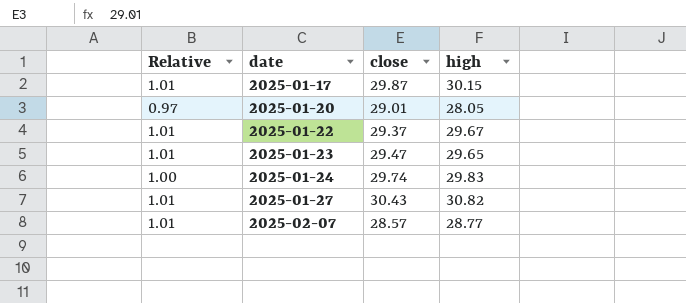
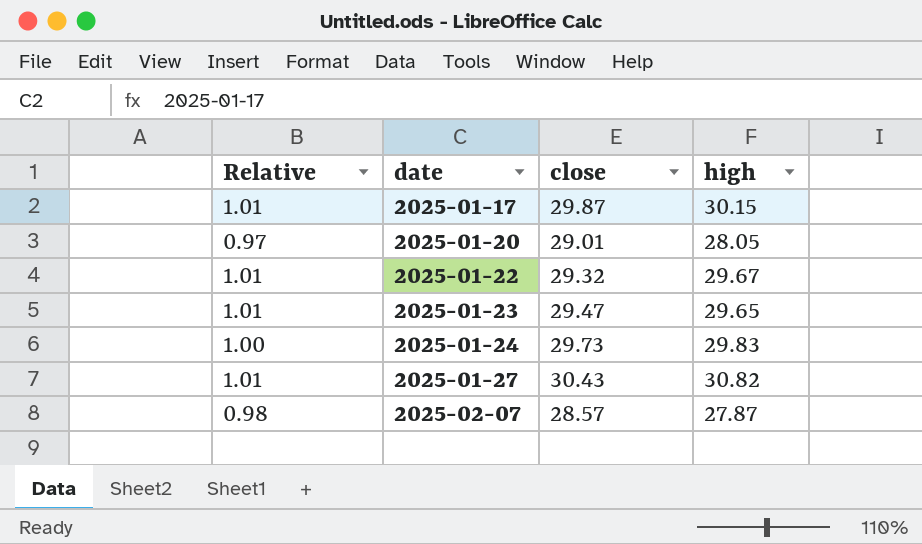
2025-01-22 | close: 29.37 -> 29.32
2025-01-24 | close: 29.74 -> 29.73
2025-02-07 | Relative: 1.01 -> 0.98
2025-02-07 | high: 28.77 -> 27.87

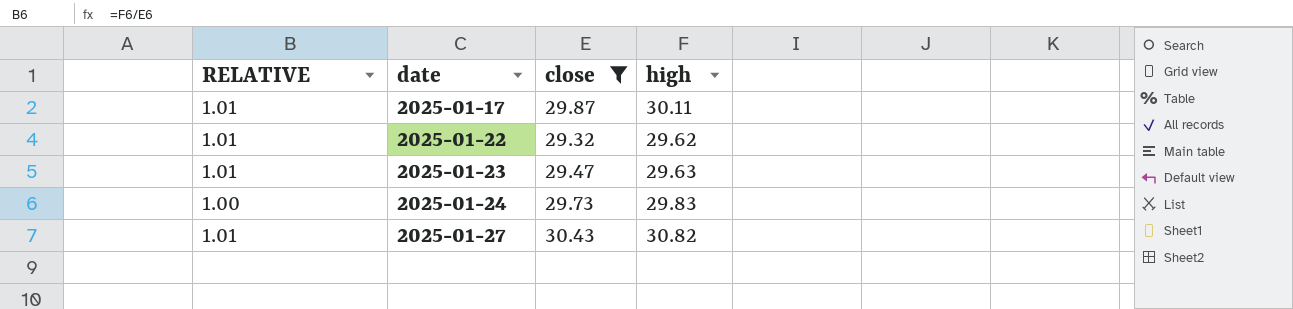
filter: none -> close >= 29.32
column name: Relative -> RELATIVE
2025-01-17 | high: 30.15 -> 30.11
2025-01-22 | high: 29.67 -> 29.62
2025-01-23 | high: 29.65 -> 29.63

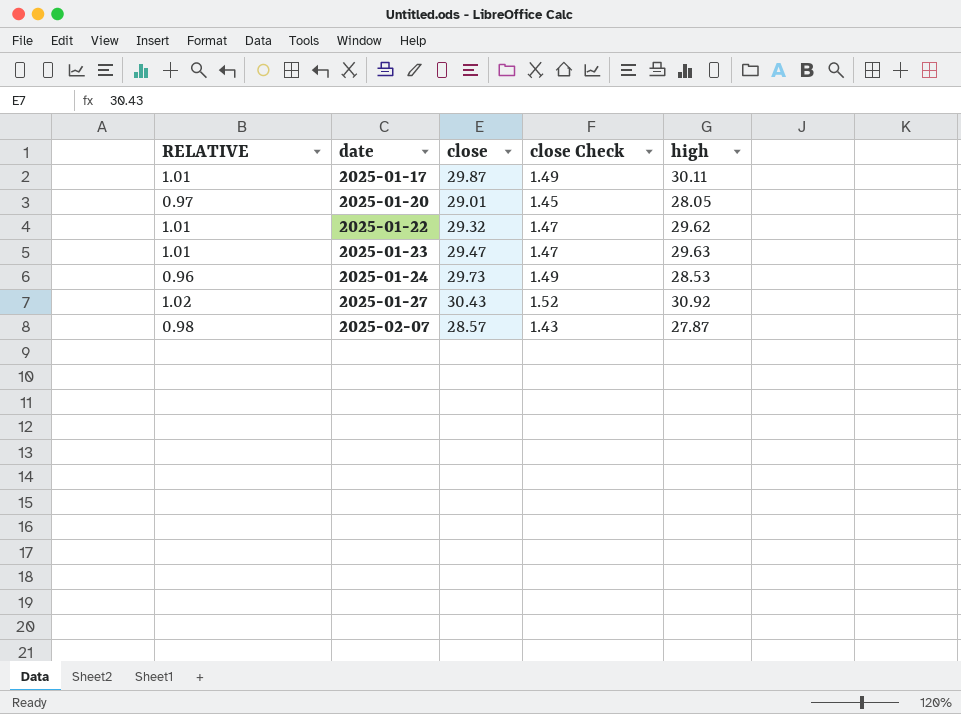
filter: close >= 29.32 -> none
column close Check | formula: none -> [close] * 0.05
2025-01-24 | RELATIVE: 1.00 -> 0.96
2025-01-24 | high: 29.83 -> 28.53
2025-01-27 | RELATIVE: 1.01 -> 1.02
2025-01-27 | high: 30.82 -> 30.92

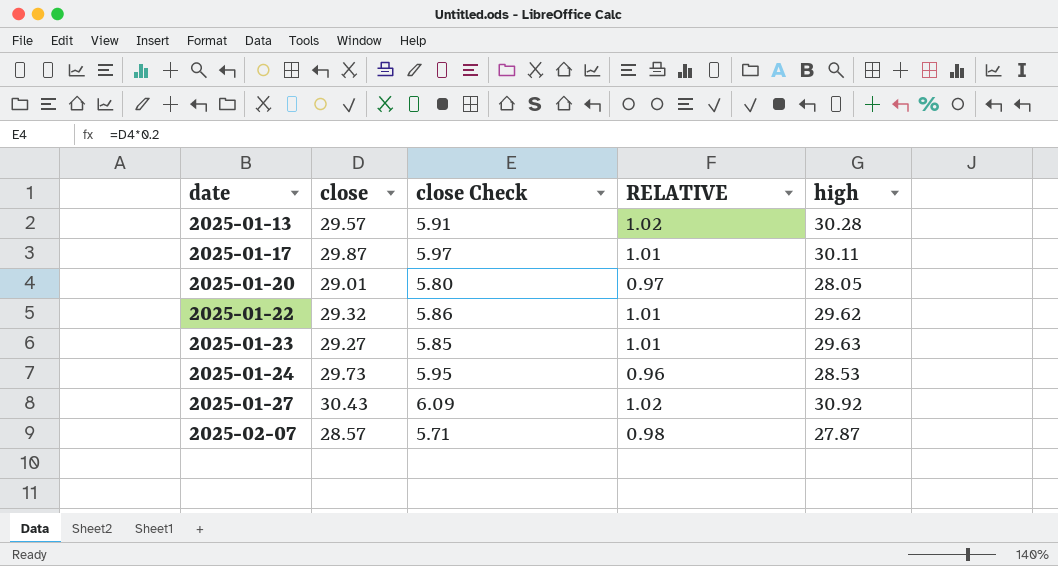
column close Check | formula: [close] * 0.05 -> [close] * 0.2
column RELATIVE | position: 1 -> 4
row 2025-01-13: none -> 29.57 | 5.91 | 1.02 | 30.28
2025-01-23 | close: 29.47 -> 29.27

